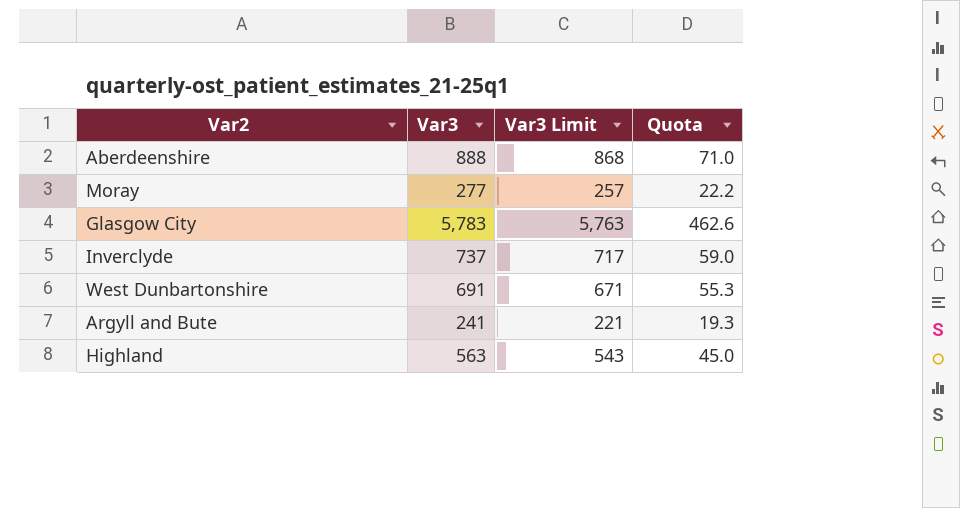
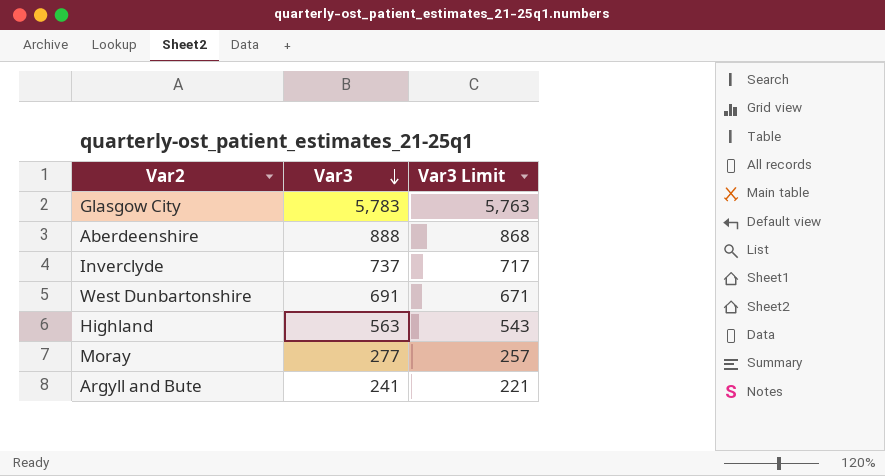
row order: none -> Var3 descending
column Quota | formula: [Var3] * 0.08 -> none

